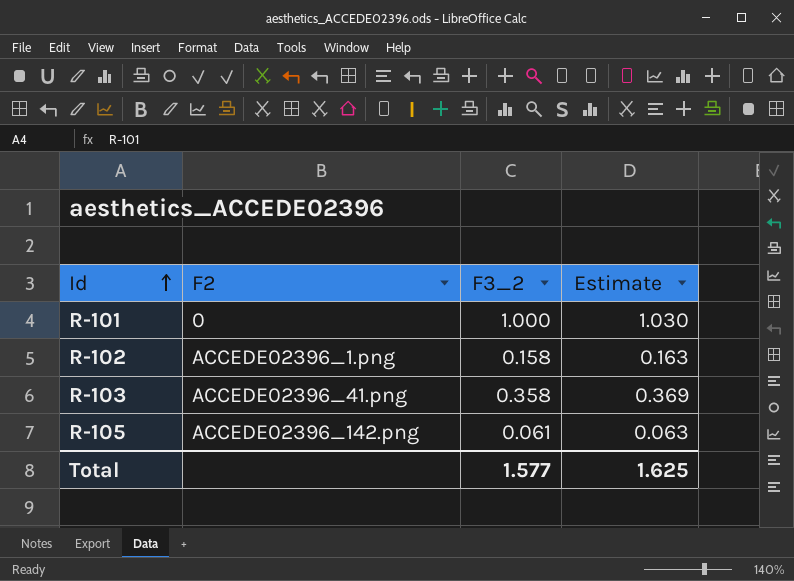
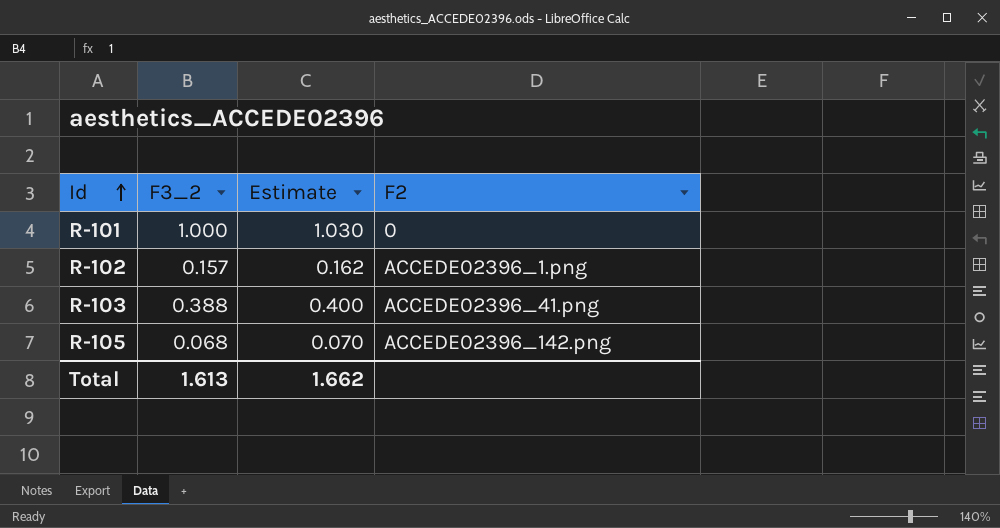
column F2 | position: 2 -> 4
R-102 | F3_2: 0.158 -> 0.157
R-102 | Estimate: 0.163 -> 0.162
R-103 | F3_2: 0.358 -> 0.388
R-103 | Estimate: 0.369 -> 0.400
R-105 | F3_2: 0.061 -> 0.068
R-105 | Estimate: 0.063 -> 0.070
Total | F3_2: 1.577 -> 1.613
Total | Estimate: 1.625 -> 1.662

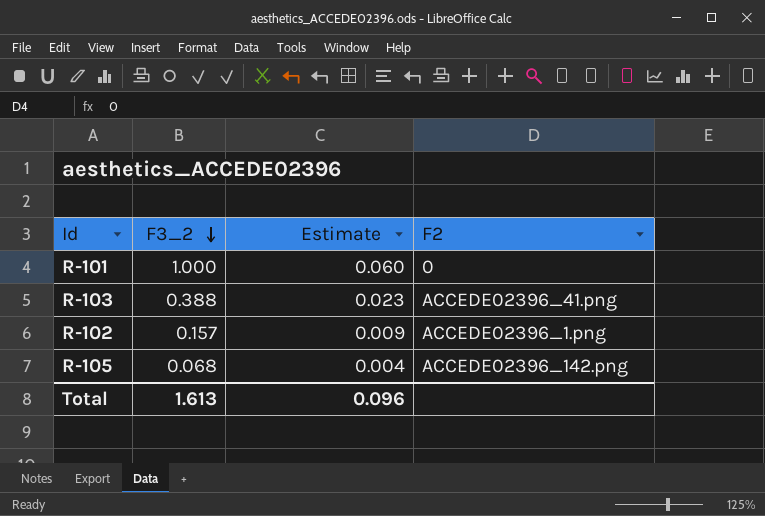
row order: Id ascending -> F3_2 descending
column Estimate | formula: [F3_2] * 1.03 -> [F3_2] * 0.06
Total | Estimate: 1.662 -> 0.096

